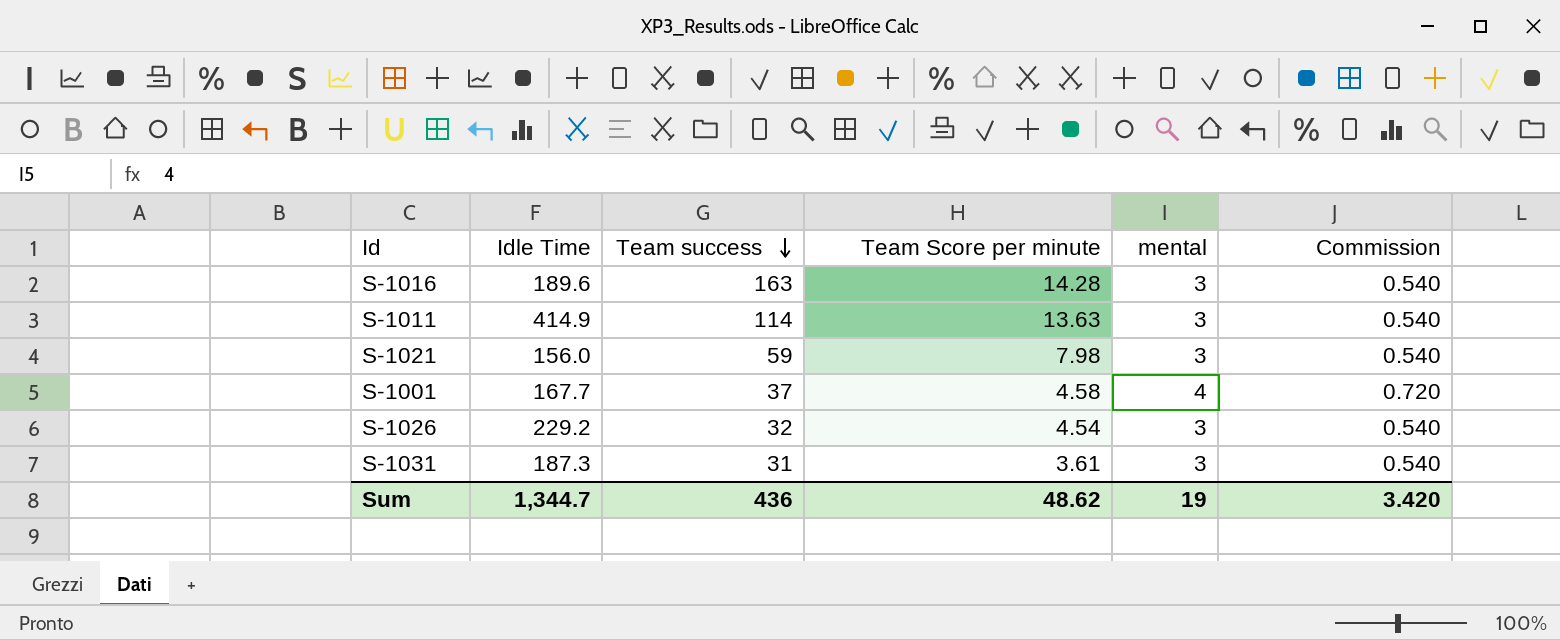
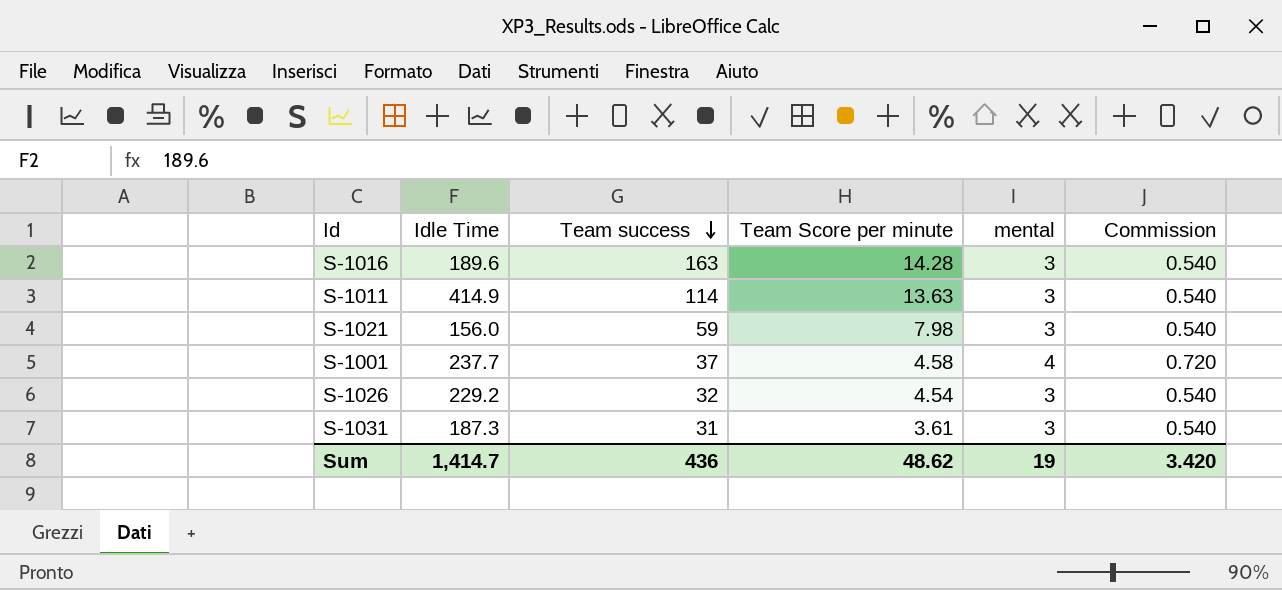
S-1001 | Idle Time: 167.7 -> 237.7
Sum | Idle Time: 1,344.7 -> 1,414.7

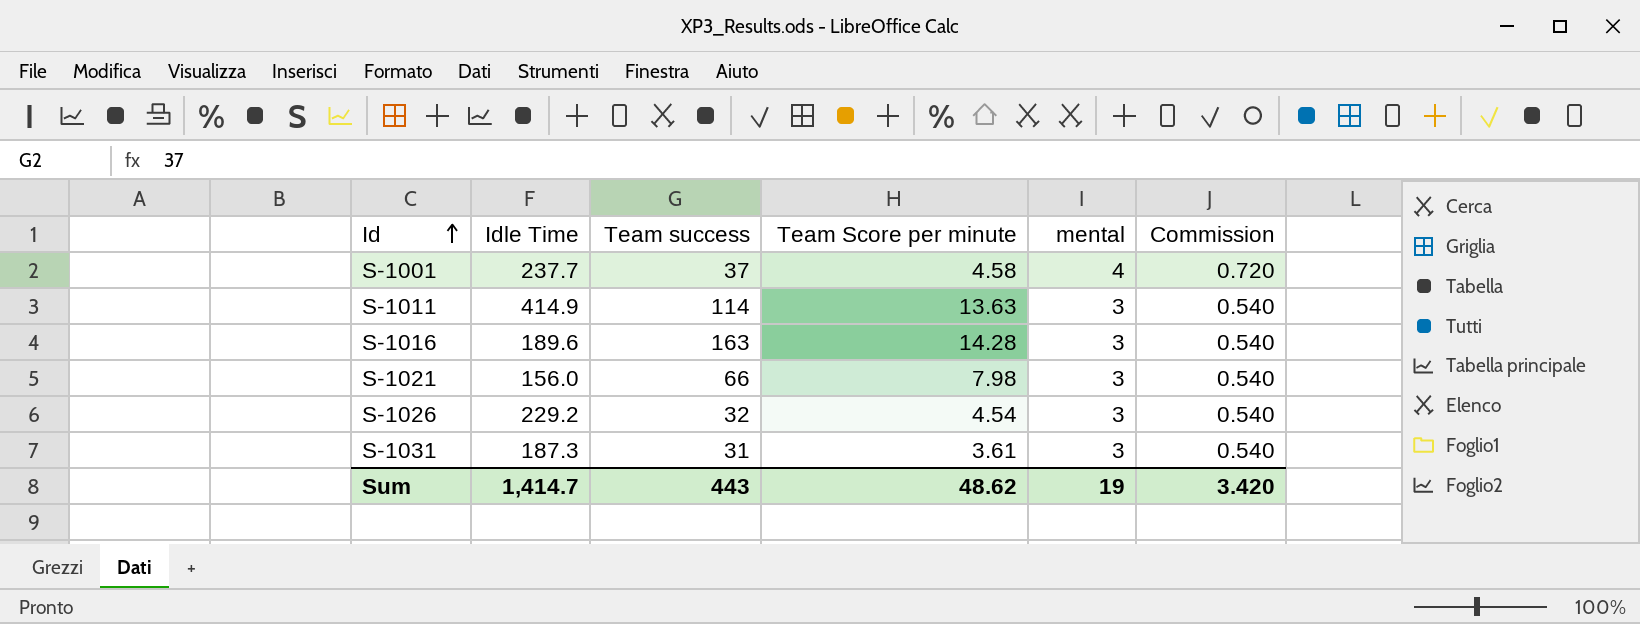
row order: Team success descending -> Id ascending
S-1021 | Team success: 59 -> 66
Sum | Team success: 436 -> 443

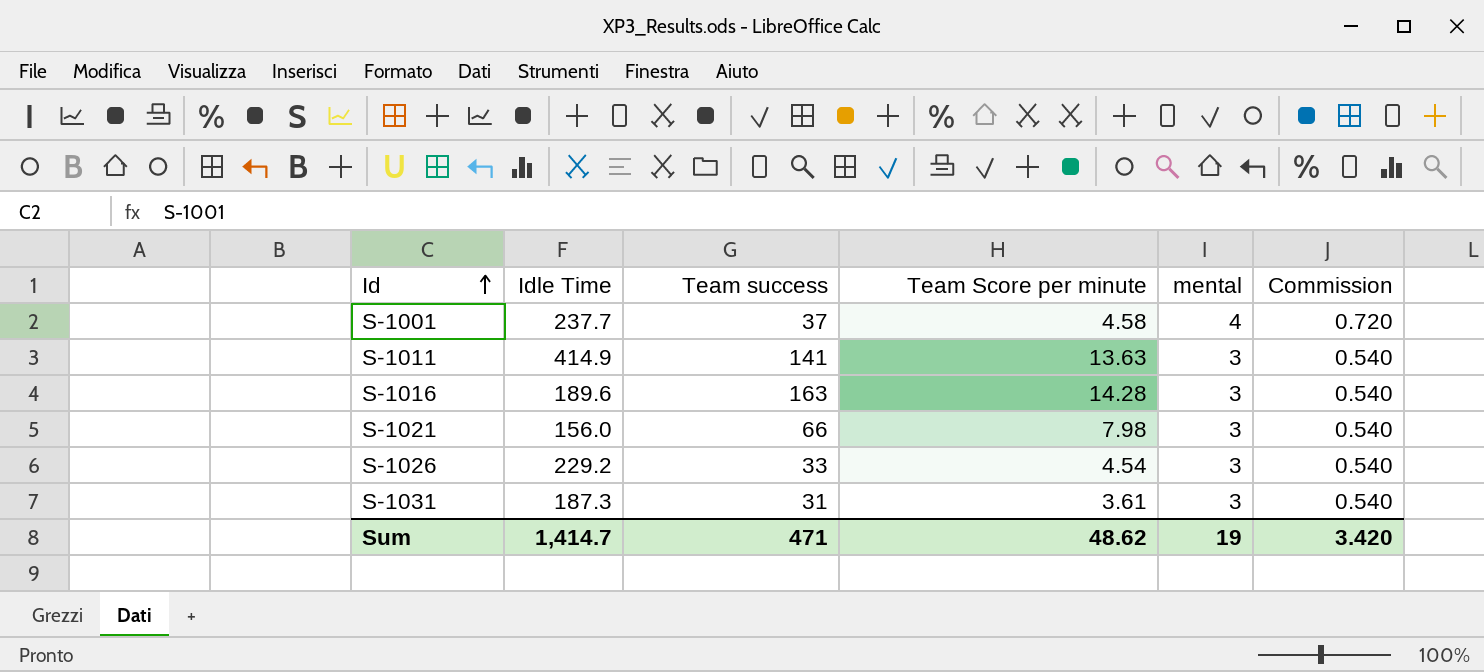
S-1011 | Team success: 114 -> 141
S-1026 | Team success: 32 -> 33
Sum | Team success: 443 -> 471

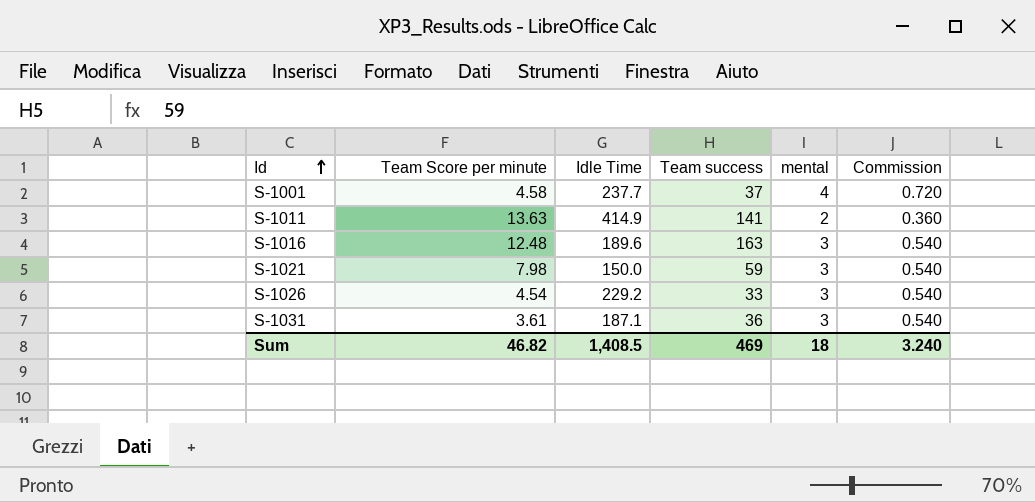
column Team Score per minute | position: 4 -> 2
S-1011 | mental: 3 -> 2
S-1011 | Commission: 0.540 -> 0.360
S-1016 | Team Score per minute: 14.28 -> 12.48
S-1021 | Idle Time: 156.0 -> 150.0
S-1021 | Team success: 66 -> 59
S-1031 | Idle Time: 187.3 -> 187.1
S-1031 | Team success: 31 -> 36
Sum | Team Score per minute: 48.62 -> 46.82
Sum | Idle Time: 1,414.7 -> 1,408.5
Sum | Team success: 471 -> 469
Sum | mental: 19 -> 18
Sum | Commission: 3.420 -> 3.240

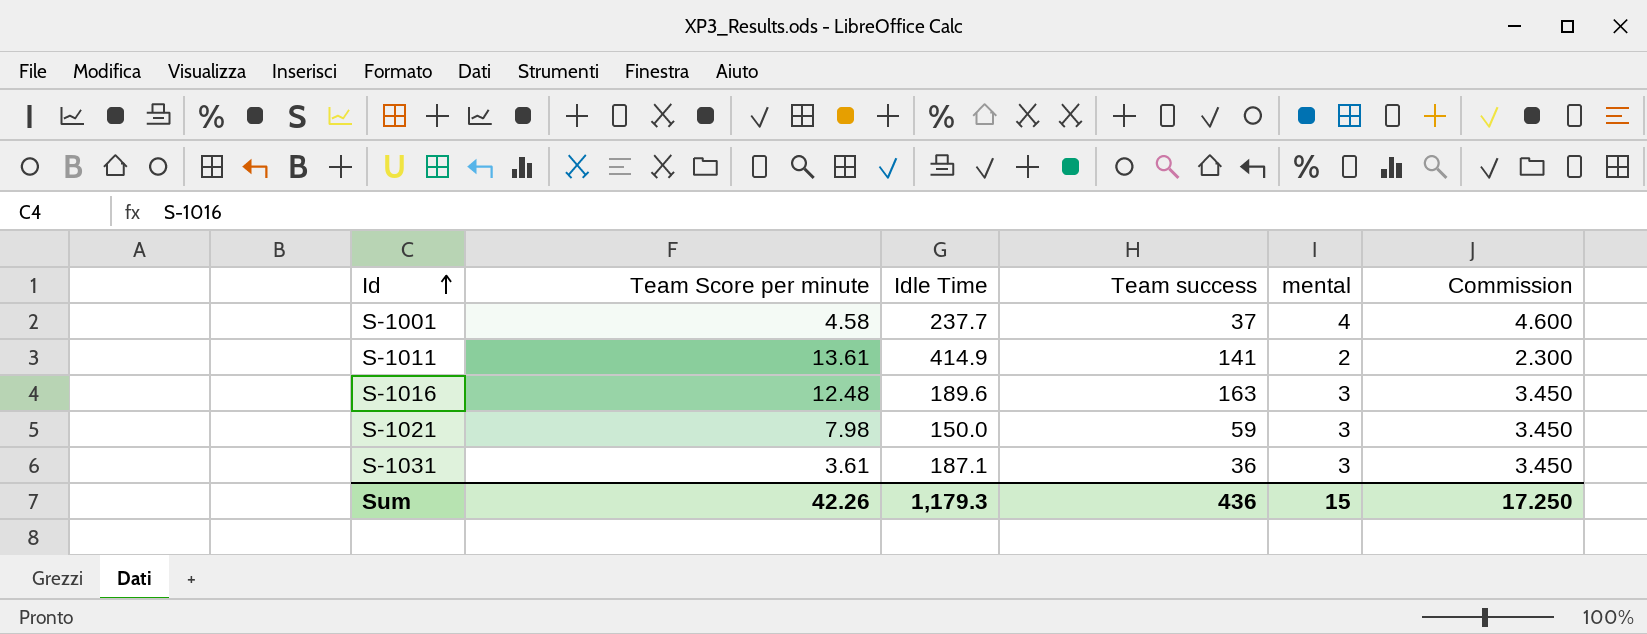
column Commission | formula: [mental] * 0.18 -> [mental] * 1.15
row S-1026: 4.54 | 229.2 | 33 | 3 | 0.540 -> none
S-1011 | Team Score per minute: 13.63 -> 13.61
Sum | Team Score per minute: 46.82 -> 42.26
Sum | Idle Time: 1,408.5 -> 1,179.3
Sum | Team success: 469 -> 436
Sum | mental: 18 -> 15
Sum | Commission: 3.240 -> 17.250

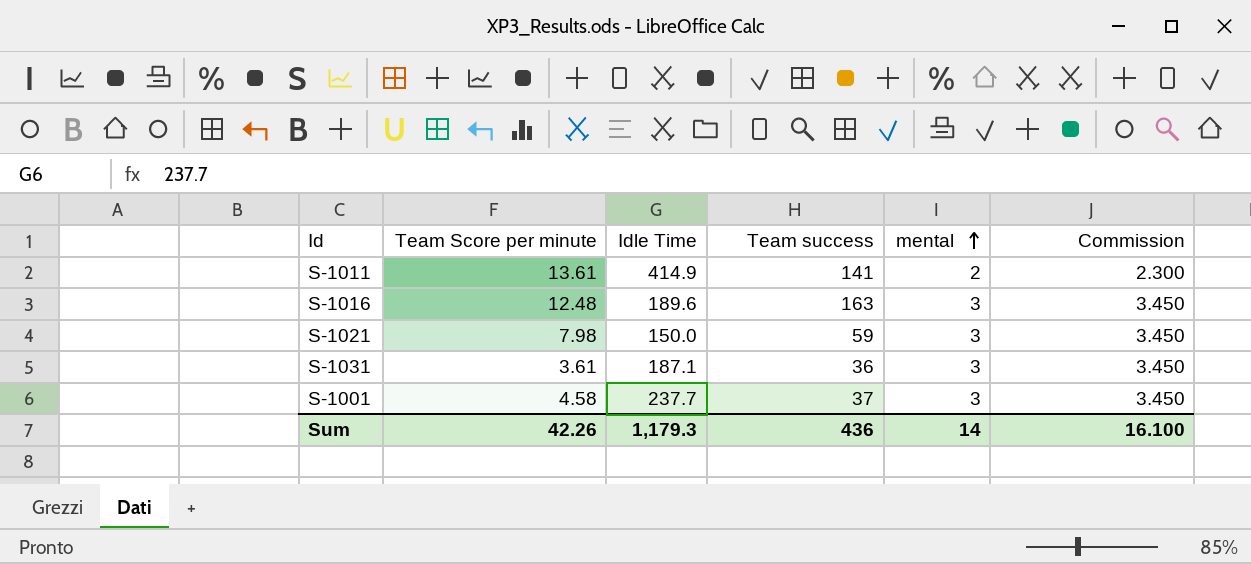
row order: Id ascending -> mental ascending
S-1001 | mental: 4 -> 3
S-1001 | Commission: 4.600 -> 3.450
Sum | mental: 15 -> 14
Sum | Commission: 17.250 -> 16.100

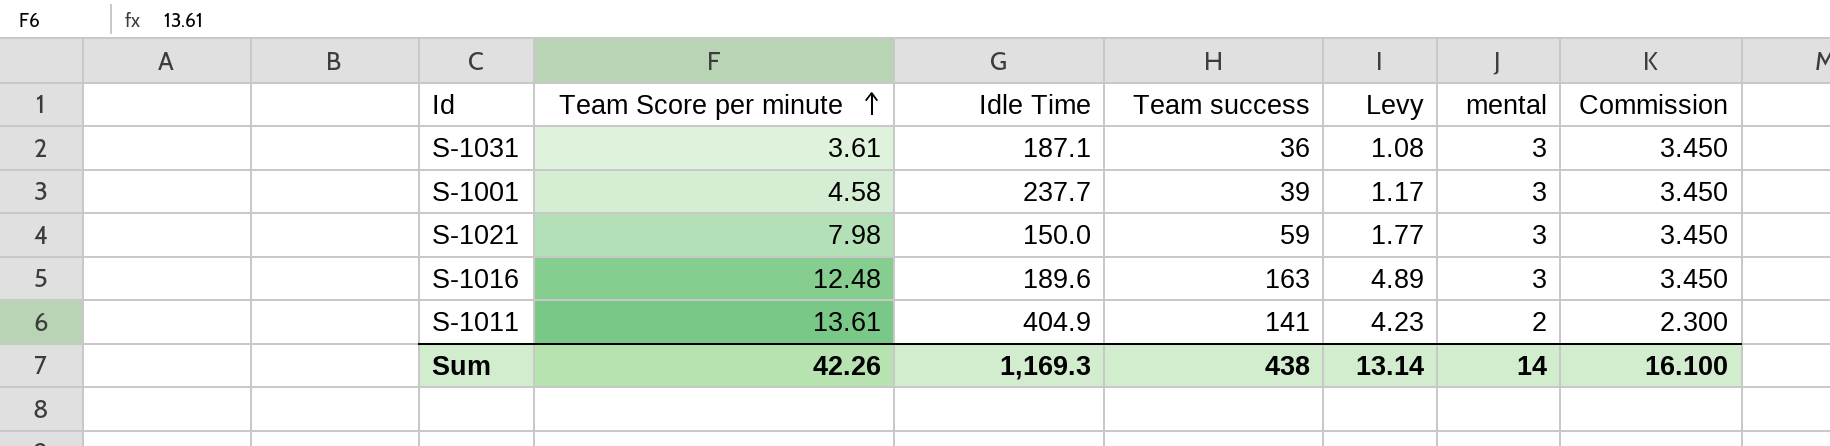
row order: mental ascending -> Team Score per minute ascending
column Levy | formula: none -> [Team success] * 0.03
S-1001 | Team success: 37 -> 39
S-1011 | Idle Time: 414.9 -> 404.9
Sum | Idle Time: 1,179.3 -> 1,169.3
Sum | Team success: 436 -> 438

